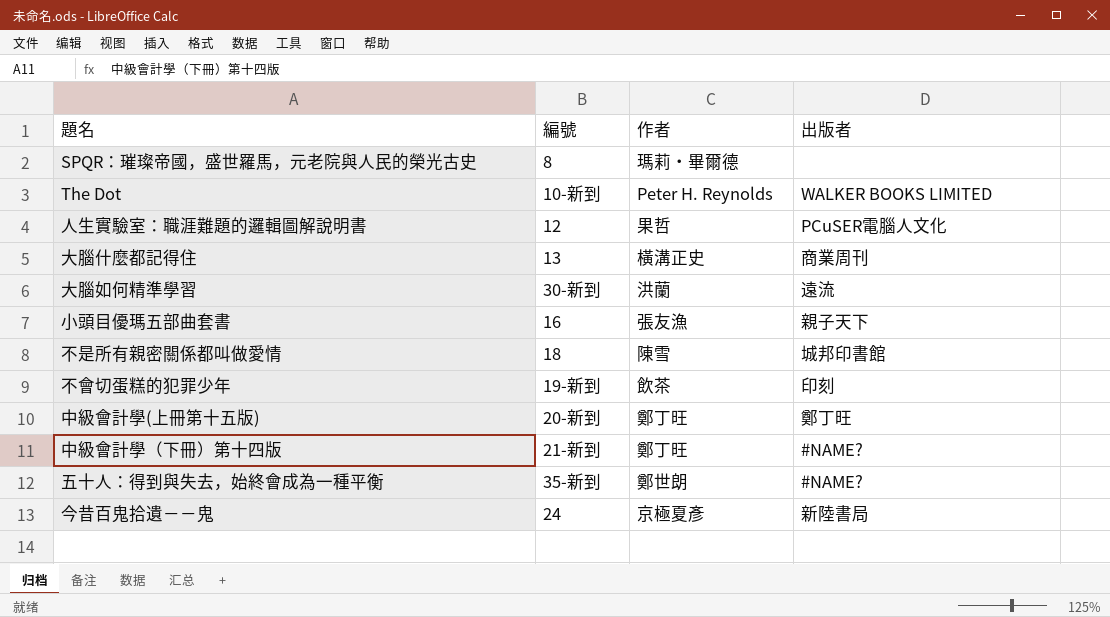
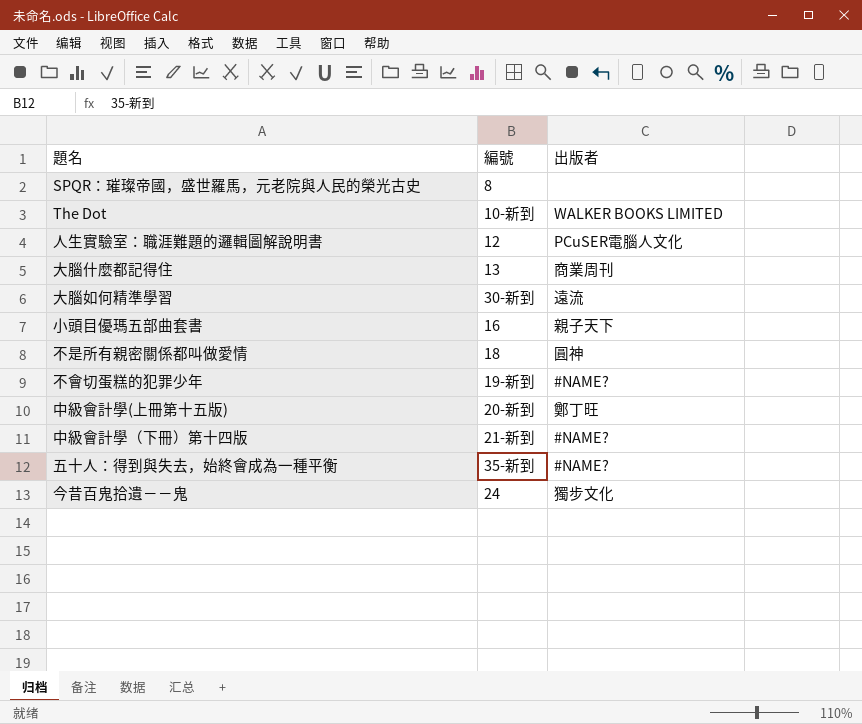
column 作者 | position: 3 -> none
不是所有親密關係都叫做愛情 | 出版者: 城邦印書館 -> 圓神
不會切蛋糕的犯罪少年 | 出版者: 印刻 -> #NAME?
今昔百鬼拾遺－－鬼 | 出版者: 新陸書局 -> 獨步文化

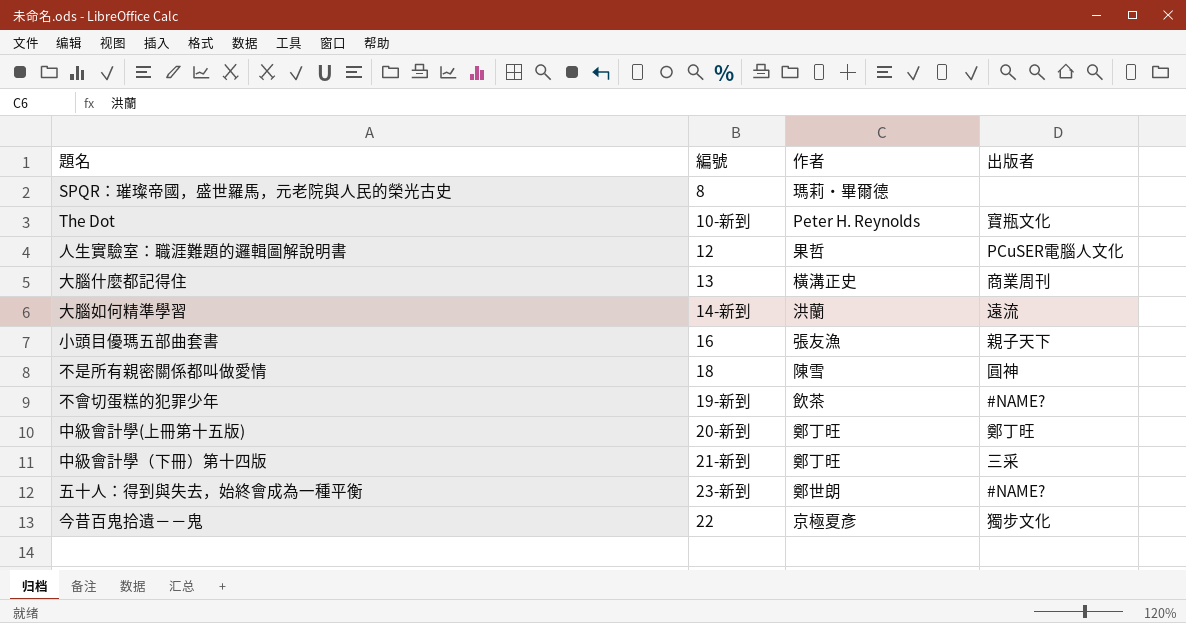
column 作者 | position: none -> 3
The Dot | 出版者: WALKER BOOKS LIMITED -> 寶瓶文化
大腦如何精準學習 | 編號: 30-新到 -> 14-新到
中級會計學（下冊）第十四版 | 出版者: #NAME? -> 三采
五十人：得到與失去，始終會成為一種平衡 | 編號: 35-新到 -> 23-新到
今昔百鬼拾遺－－鬼 | 編號: 24 -> 22

